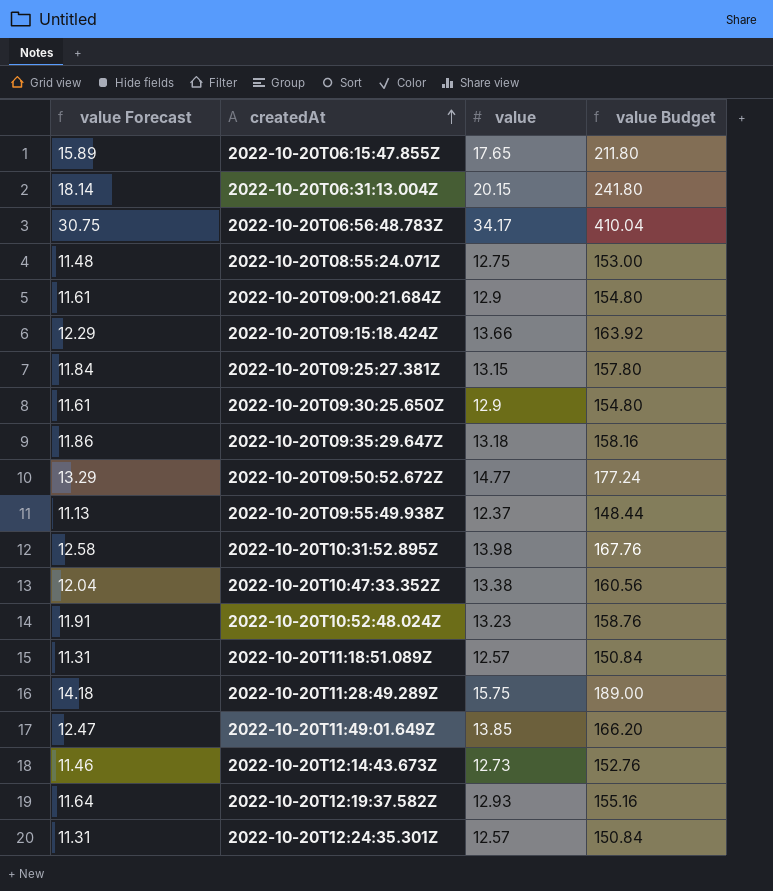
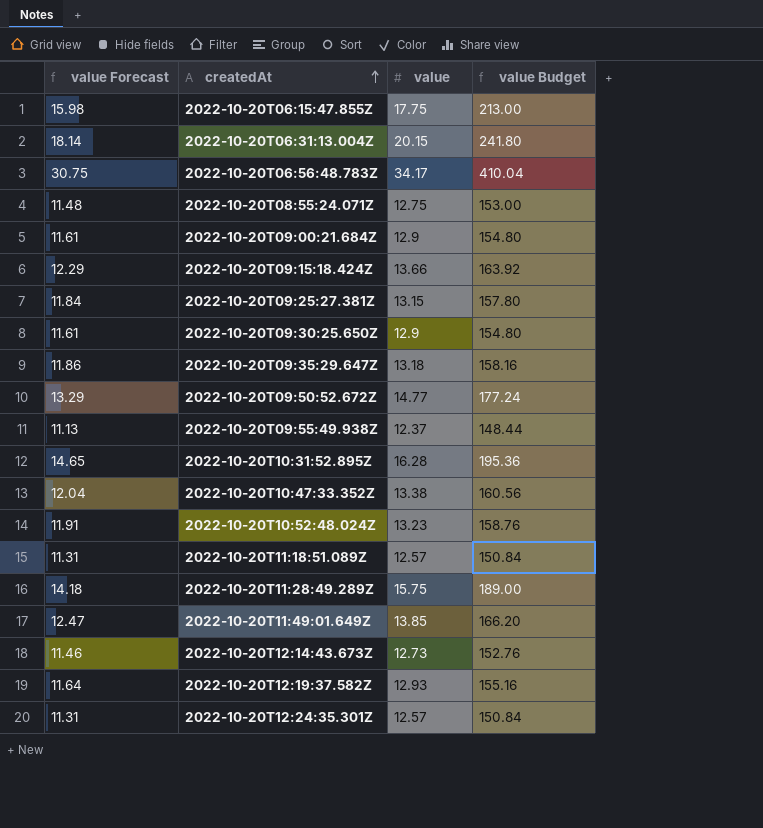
2022-10-20T06:15:47.855Z | value Forecast: 15.89 -> 15.98
2022-10-20T06:15:47.855Z | value: 17.65 -> 17.75
2022-10-20T06:15:47.855Z | value Budget: 211.80 -> 213.00
2022-10-20T10:31:52.895Z | value Forecast: 12.58 -> 14.65
2022-10-20T10:31:52.895Z | value: 13.98 -> 16.28
2022-10-20T10:31:52.895Z | value Budget: 167.76 -> 195.36

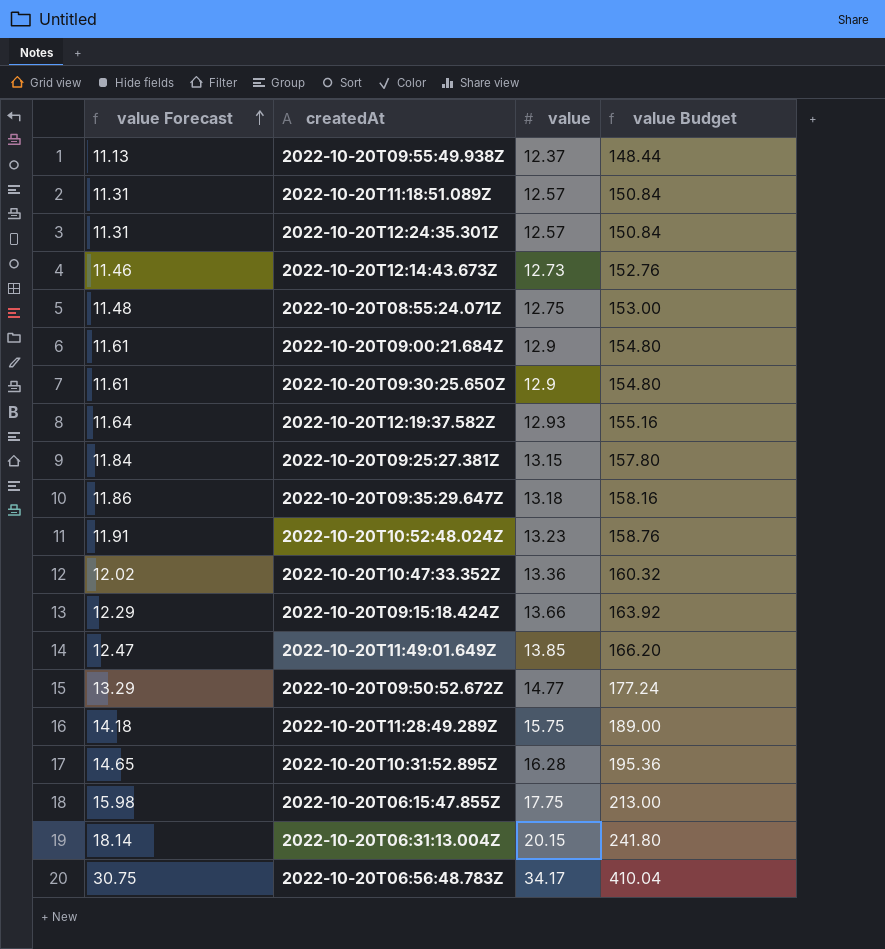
row order: createdAt ascending -> value Forecast ascending
2022-10-20T10:47:33.352Z | value Forecast: 12.04 -> 12.02
2022-10-20T10:47:33.352Z | value: 13.38 -> 13.36
2022-10-20T10:47:33.352Z | value Budget: 160.56 -> 160.32

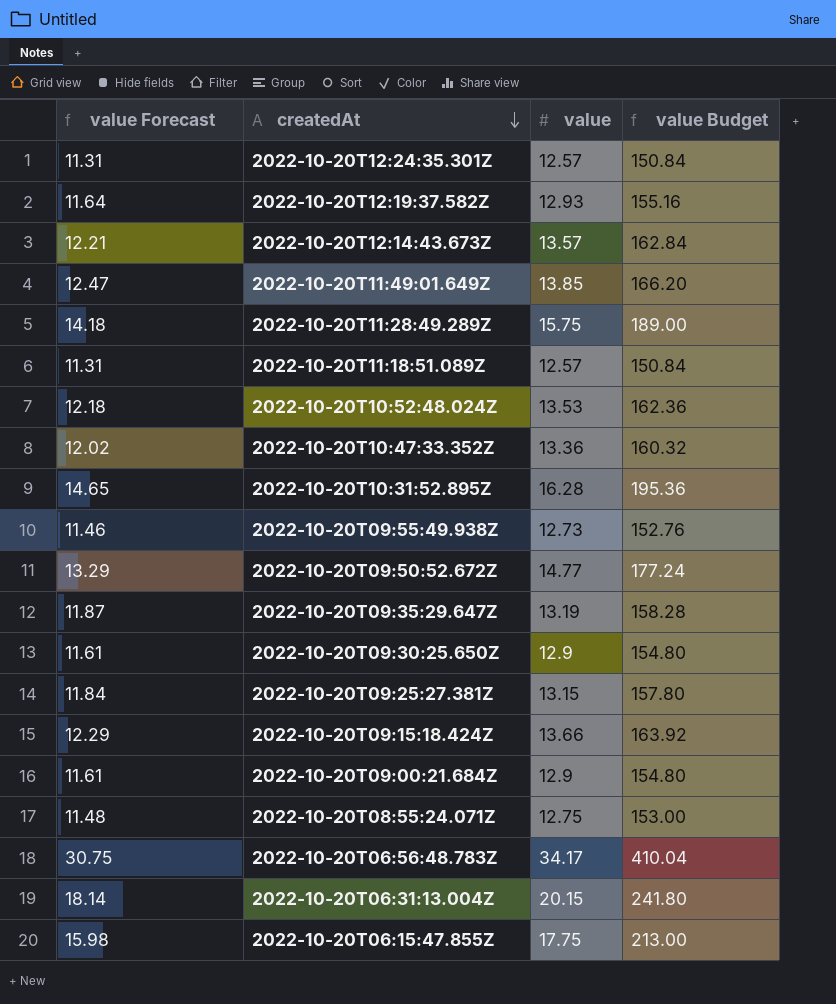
row order: value Forecast ascending -> createdAt descending
2022-10-20T12:14:43.673Z | value Forecast: 11.46 -> 12.21
2022-10-20T12:14:43.673Z | value: 12.73 -> 13.57
2022-10-20T12:14:43.673Z | value Budget: 152.76 -> 162.84
2022-10-20T10:52:48.024Z | value Forecast: 11.91 -> 12.18
2022-10-20T10:52:48.024Z | value: 13.23 -> 13.53
2022-10-20T10:52:48.024Z | value Budget: 158.76 -> 162.36
2022-10-20T09:55:49.938Z | value Forecast: 11.13 -> 11.46
2022-10-20T09:55:49.938Z | value: 12.37 -> 12.73
2022-10-20T09:55:49.938Z | value Budget: 148.44 -> 152.76
2022-10-20T09:35:29.647Z | value Forecast: 11.86 -> 11.87
2022-10-20T09:35:29.647Z | value: 13.18 -> 13.19
2022-10-20T09:35:29.647Z | value Budget: 158.16 -> 158.28

